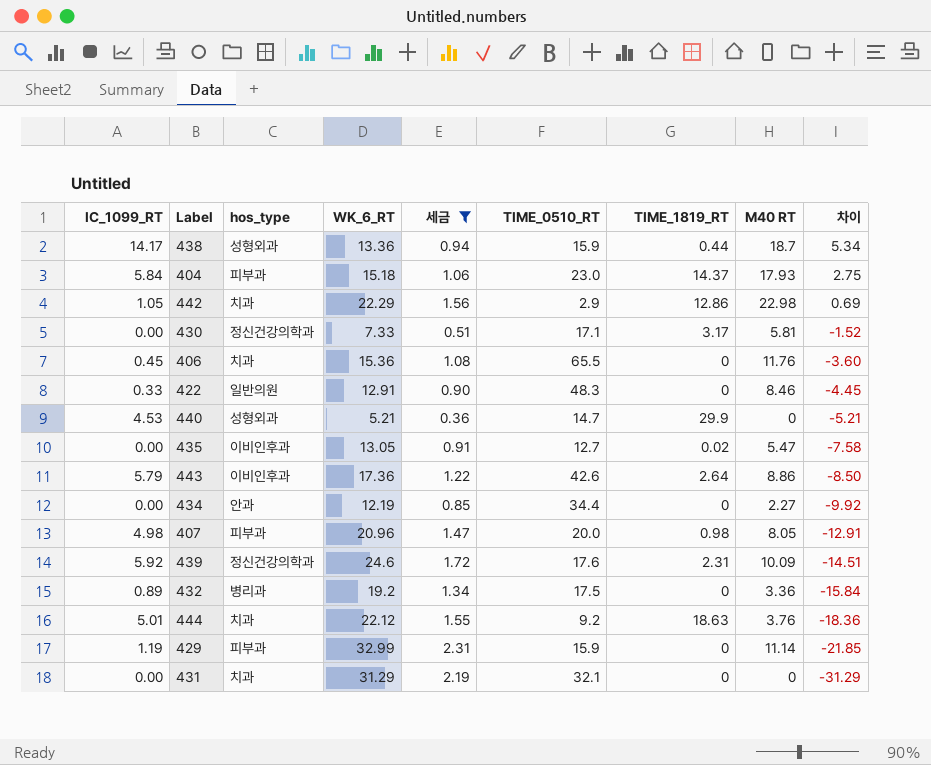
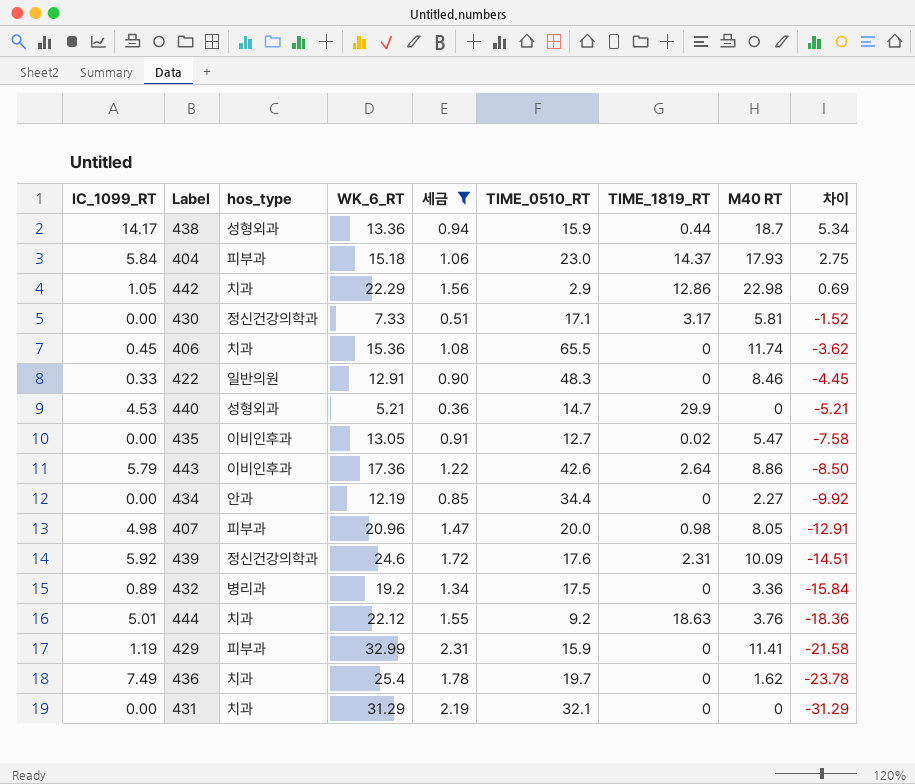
406 | M40 RT: 11.76 -> 11.74
406 | 차이: -3.60 -> -3.62
429 | M40 RT: 11.14 -> 11.41
429 | 차이: -21.85 -> -21.58
row 436: none -> 7.49 | 치과 | 25.4 | 1.78 | 19.7 | 0 | 1.62 | -23.78

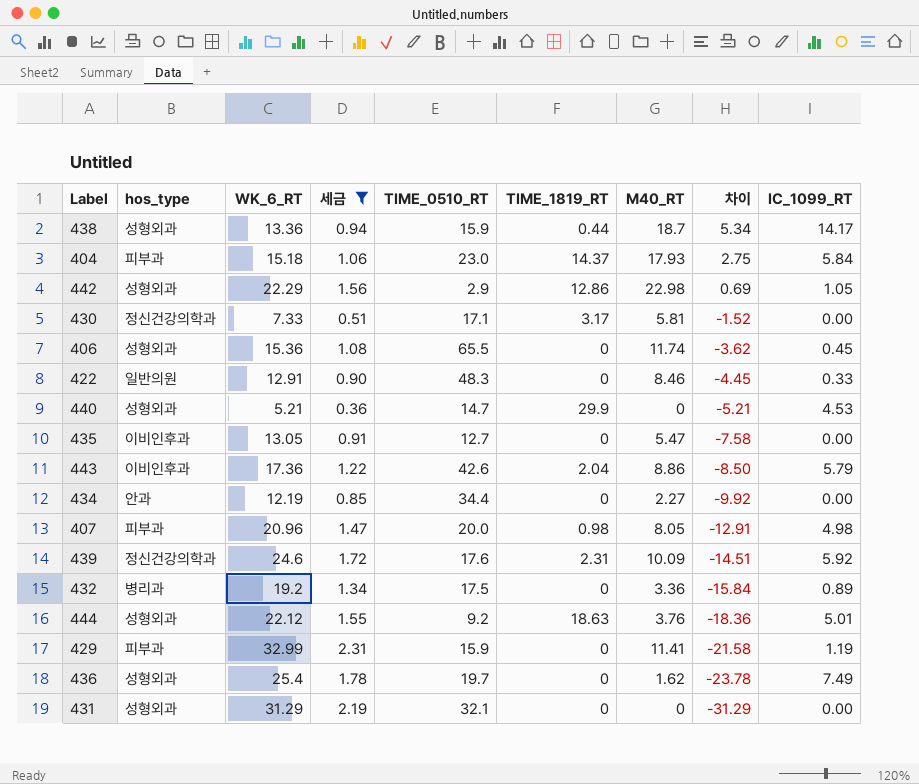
column name: M40 RT -> M40_RT
column IC_1099_RT | position: 1 -> 9
442 | hos_type: 치과 -> 성형외과
406 | hos_type: 치과 -> 성형외과
435 | TIME_1819_RT: 0.02 -> 0
443 | TIME_1819_RT: 2.64 -> 2.04
444 | hos_type: 치과 -> 성형외과
436 | hos_type: 치과 -> 성형외과
431 | hos_type: 치과 -> 성형외과

